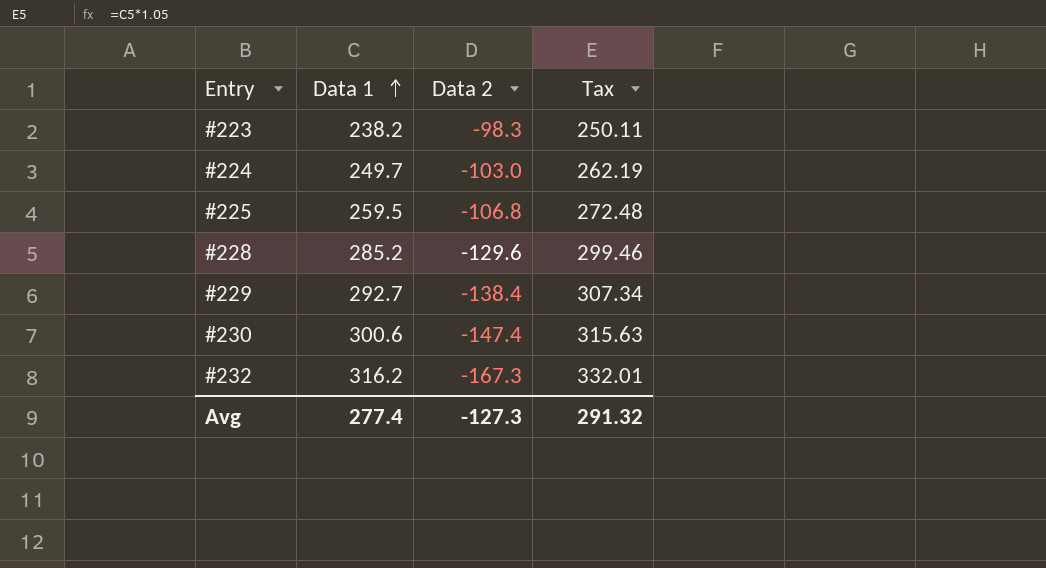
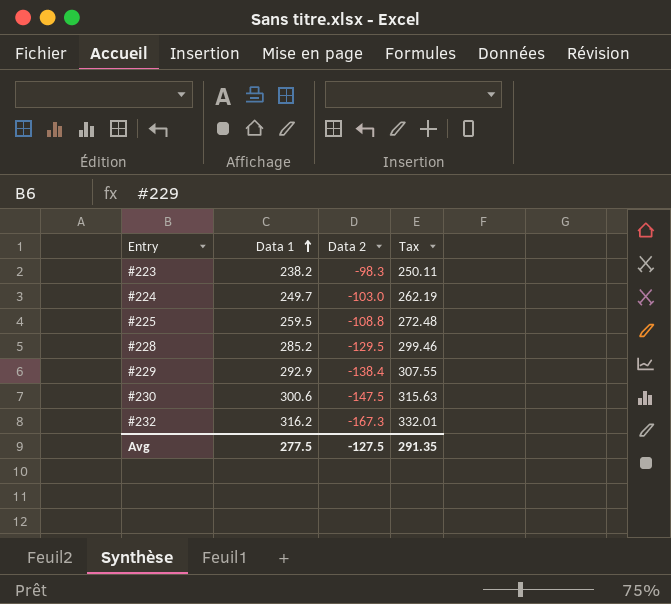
#225 | Data 2: -106.8 -> -108.8
#228 | Data 2: -129.6 -> -129.5
#229 | Data 1: 292.7 -> 292.9
#229 | Tax: 307.34 -> 307.55
#230 | Data 2: -147.4 -> -147.5
Avg | Data 1: 277.4 -> 277.5
Avg | Data 2: -127.3 -> -127.5
Avg | Tax: 291.32 -> 291.35

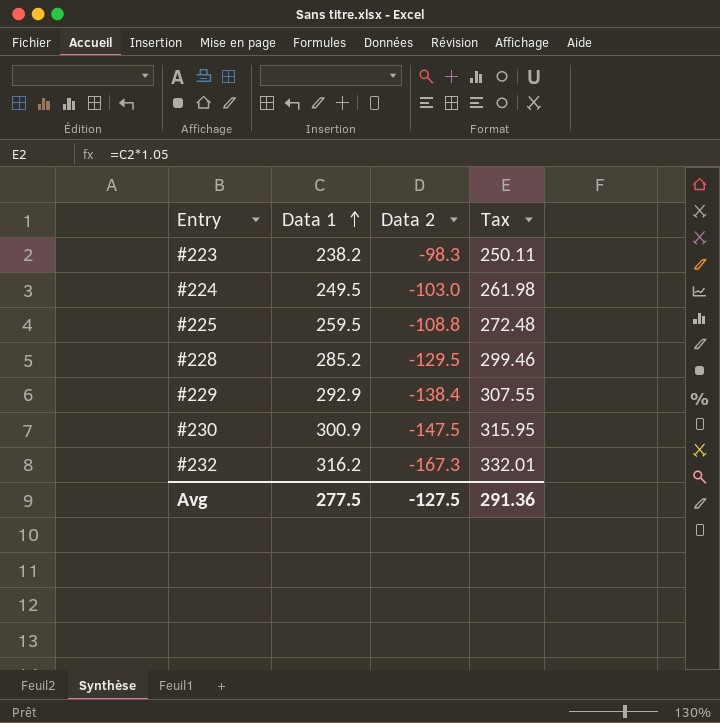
#224 | Data 1: 249.7 -> 249.5
#224 | Tax: 262.19 -> 261.98
#230 | Data 1: 300.6 -> 300.9
#230 | Tax: 315.63 -> 315.95
Avg | Tax: 291.35 -> 291.36

